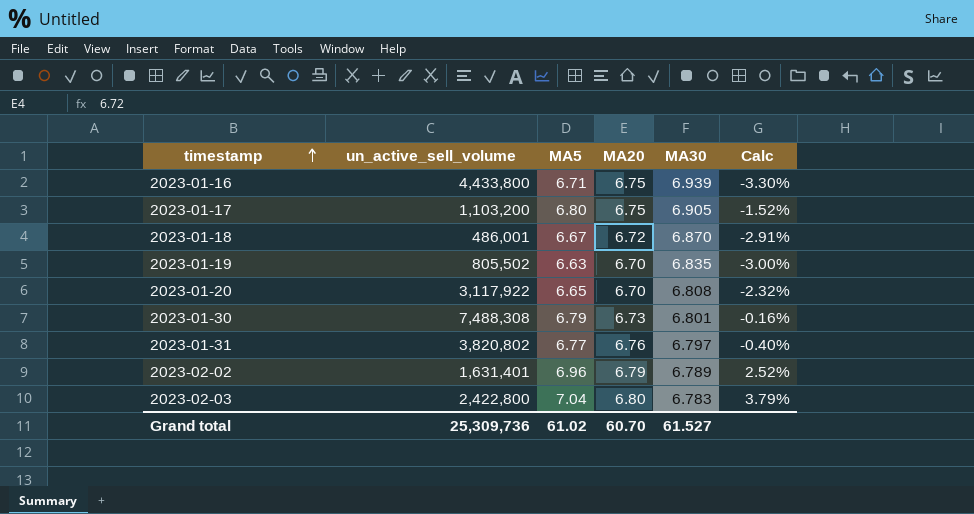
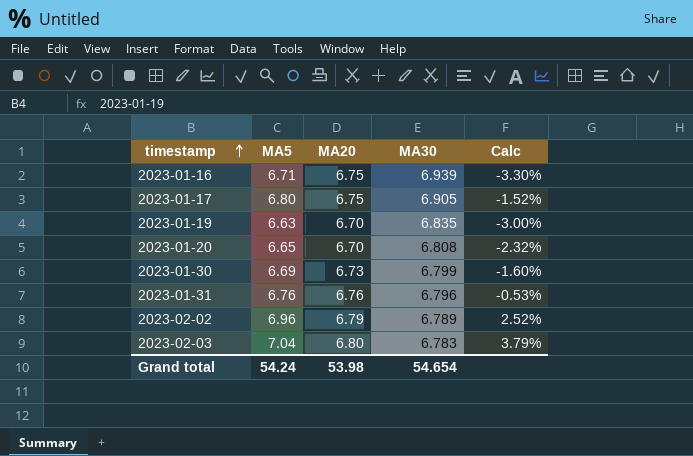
column un_active_sell_volume | position: 2 -> none
row 2023-01-18: 486,001 | 6.67 | 6.72 | 6.870 | -2.91% -> none
2023-01-30 | MA5: 6.79 -> 6.69
2023-01-30 | MA30: 6.801 -> 6.799
2023-01-30 | Calc: -0.16% -> -1.60%
2023-01-31 | MA5: 6.77 -> 6.76
2023-01-31 | MA30: 6.797 -> 6.796
2023-01-31 | Calc: -0.40% -> -0.53%
Grand total | MA5: 61.02 -> 54.24
Grand total | MA20: 60.70 -> 53.98
Grand total | MA30: 61.527 -> 54.654

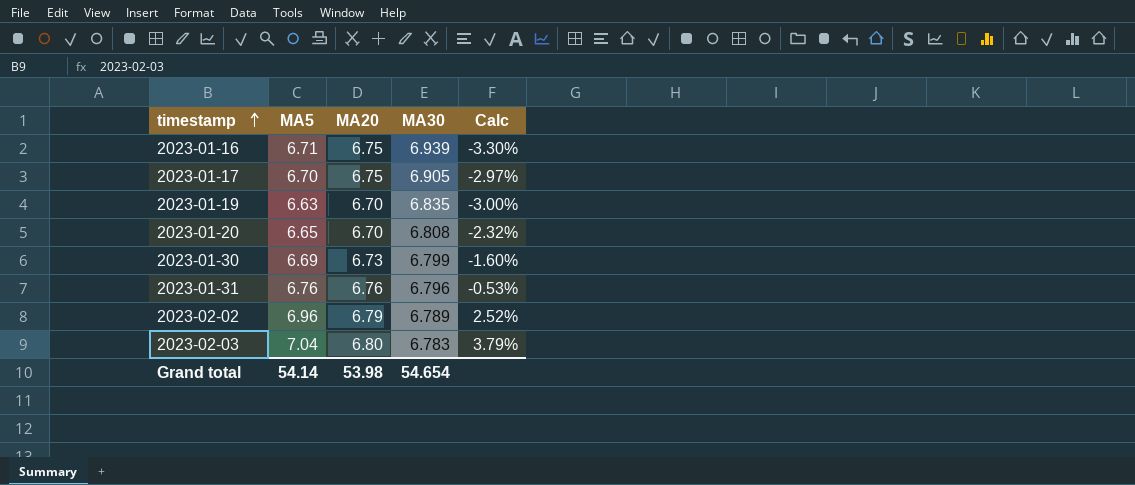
2023-01-17 | MA5: 6.80 -> 6.70
2023-01-17 | Calc: -1.52% -> -2.97%
Grand total | MA5: 54.24 -> 54.14

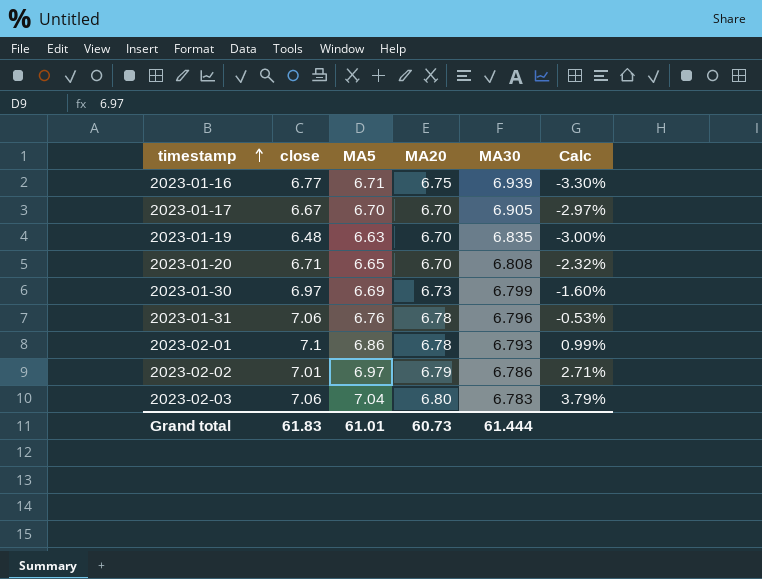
column close | position: none -> 2
2023-01-17 | MA20: 6.75 -> 6.70
2023-01-31 | MA20: 6.76 -> 6.78
row 2023-02-01: none -> 7.1 | 6.86 | 6.78 | 6.793 | 0.99%
2023-02-02 | MA5: 6.96 -> 6.97
2023-02-02 | MA30: 6.789 -> 6.786
2023-02-02 | Calc: 2.52% -> 2.71%
Grand total | MA5: 54.14 -> 61.01
Grand total | MA20: 53.98 -> 60.73
Grand total | MA30: 54.654 -> 61.444

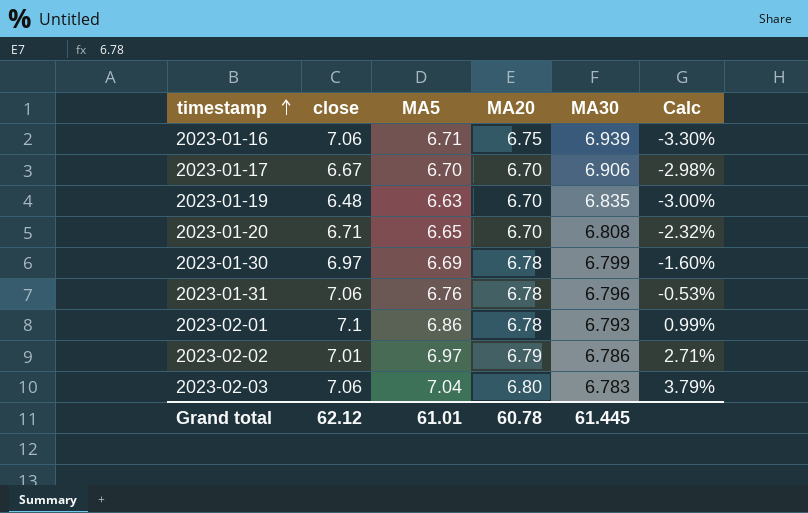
2023-01-16 | close: 6.77 -> 7.06
2023-01-17 | MA30: 6.905 -> 6.906
2023-01-17 | Calc: -2.97% -> -2.98%
2023-01-30 | MA20: 6.73 -> 6.78
Grand total | close: 61.83 -> 62.12
Grand total | MA20: 60.73 -> 60.78
Grand total | MA30: 61.444 -> 61.445

